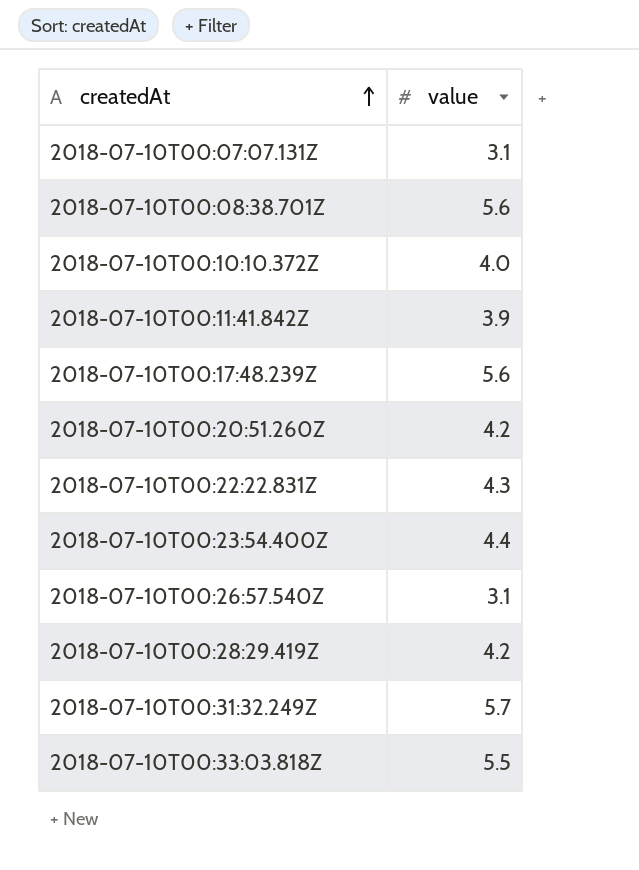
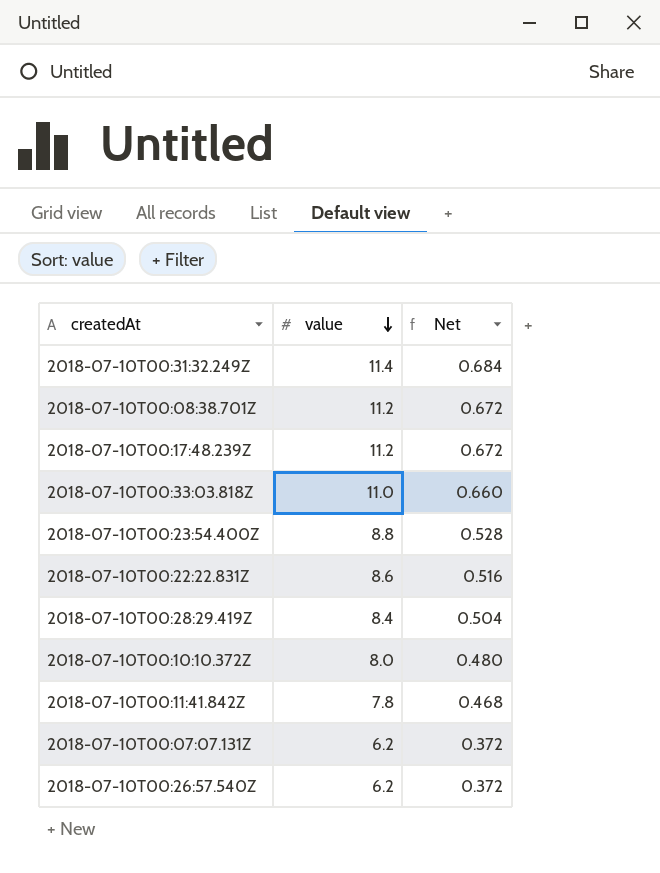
row order: createdAt ascending -> value descending
column Net | formula: none -> [value] * 0.06
row 2018-07-10T00:20:51.260Z: 4.2 -> none
2018-07-10T00:31:32.249Z | value: 5.7 -> 11.4
2018-07-10T00:08:38.701Z | value: 5.6 -> 11.2
2018-07-10T00:17:48.239Z | value: 5.6 -> 11.2
2018-07-10T00:33:03.818Z | value: 5.5 -> 11.0
2018-07-10T00:23:54.400Z | value: 4.4 -> 8.8
2018-07-10T00:22:22.831Z | value: 4.3 -> 8.6
2018-07-10T00:28:29.419Z | value: 4.2 -> 8.4
2018-07-10T00:10:10.372Z | value: 4.0 -> 8.0
2018-07-10T00:11:41.842Z | value: 3.9 -> 7.8
2018-07-10T00:07:07.131Z | value: 3.1 -> 6.2
2018-07-10T00:26:57.540Z | value: 3.1 -> 6.2

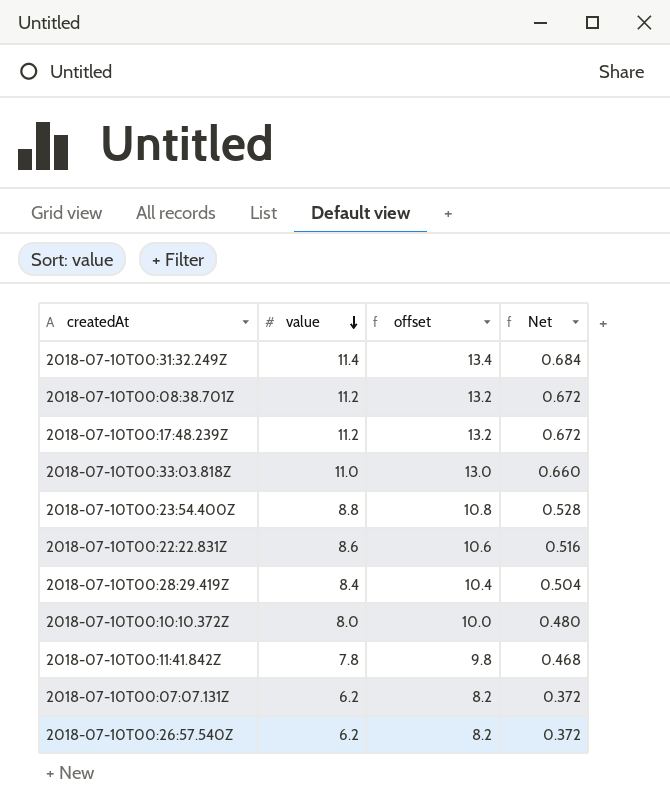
column offset | formula: none -> [value] + 2

